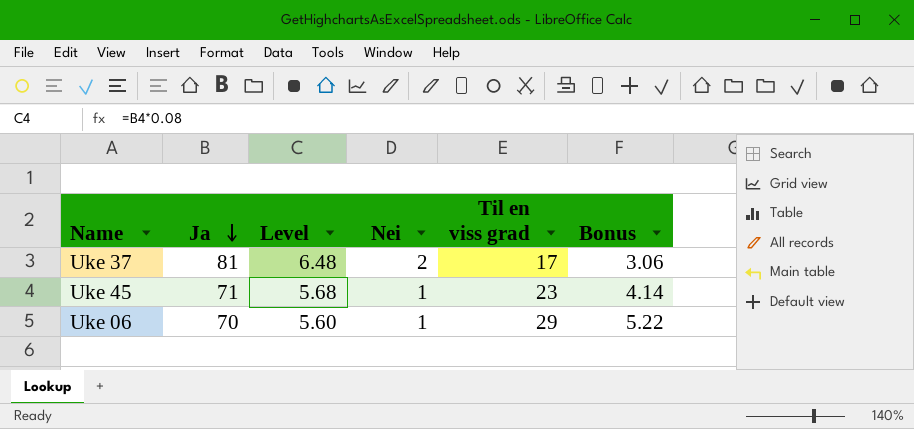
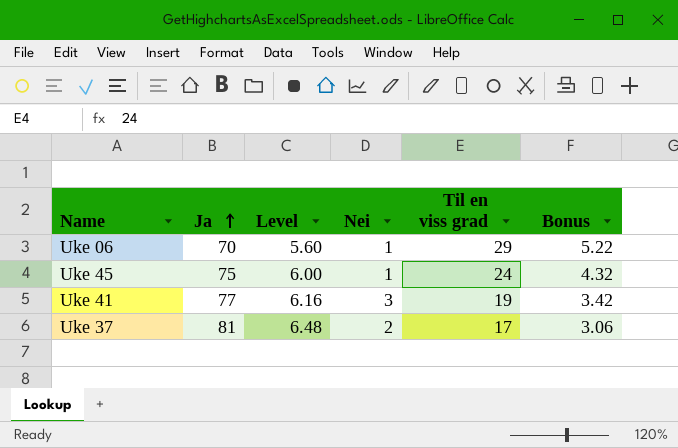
row order: Ja descending -> Ja ascending
Uke 45 | Ja: 71 -> 75
Uke 45 | Level: 5.68 -> 6.00
Uke 45 | Til en viss grad: 23 -> 24
Uke 45 | Bonus: 4.14 -> 4.32
row Uke 41: none -> 77 | 6.16 | 3 | 19 | 3.42

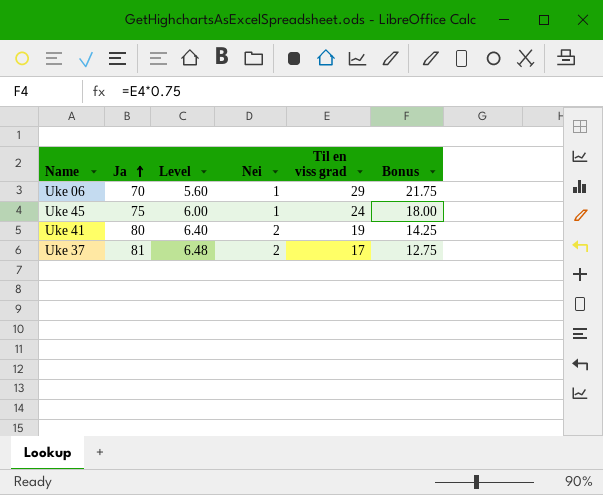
column Bonus | formula: [Til en viss grad] * 0.18 -> [Til en viss grad] * 0.75
Uke 41 | Ja: 77 -> 80
Uke 41 | Level: 6.16 -> 6.40
Uke 41 | Nei: 3 -> 2

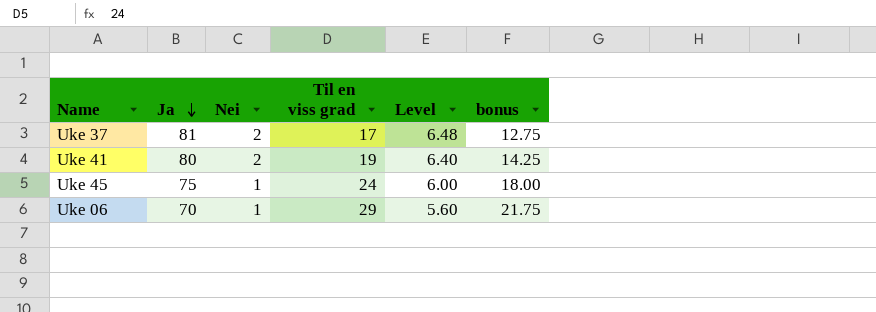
row order: Ja ascending -> Ja descending
column Level | position: 3 -> 5
column name: Bonus -> bonus

